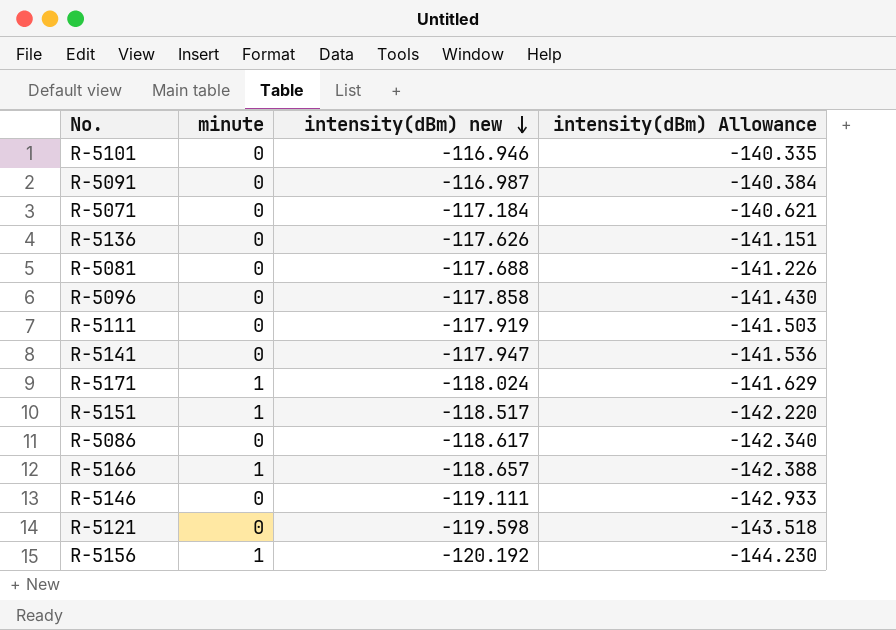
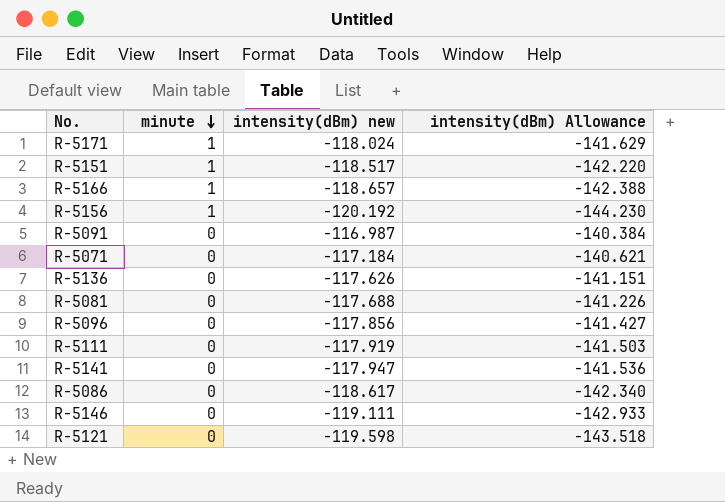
row order: intensity(dBm) new descending -> minute descending
row R-5101: 0 | -116.946 | -140.335 -> none
R-5096 | intensity(dBm) new: -117.858 -> -117.856
R-5096 | intensity(dBm) Allowance: -141.430 -> -141.427

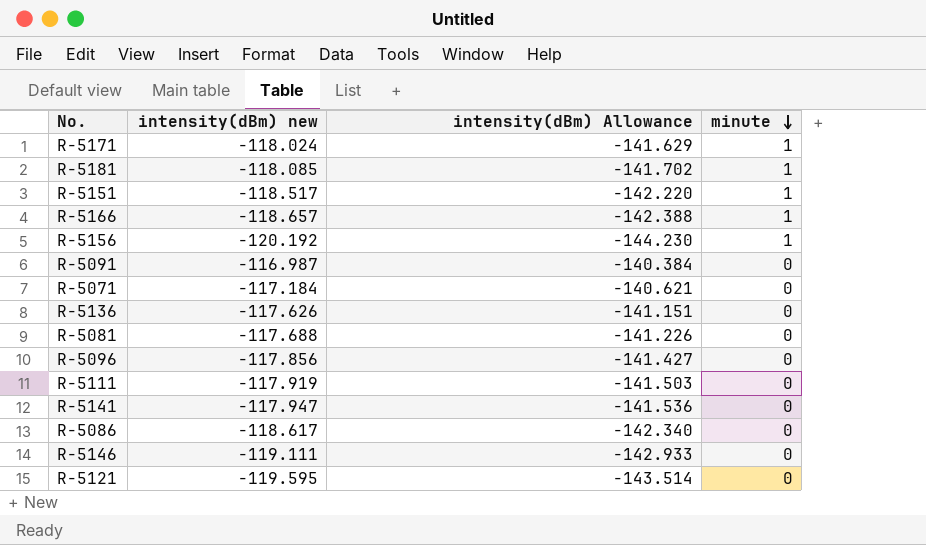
column minute | position: 2 -> 4
row R-5181: none -> -118.085 | -141.702 | 1
R-5121 | intensity(dBm) new: -119.598 -> -119.595
R-5121 | intensity(dBm) Allowance: -143.518 -> -143.514

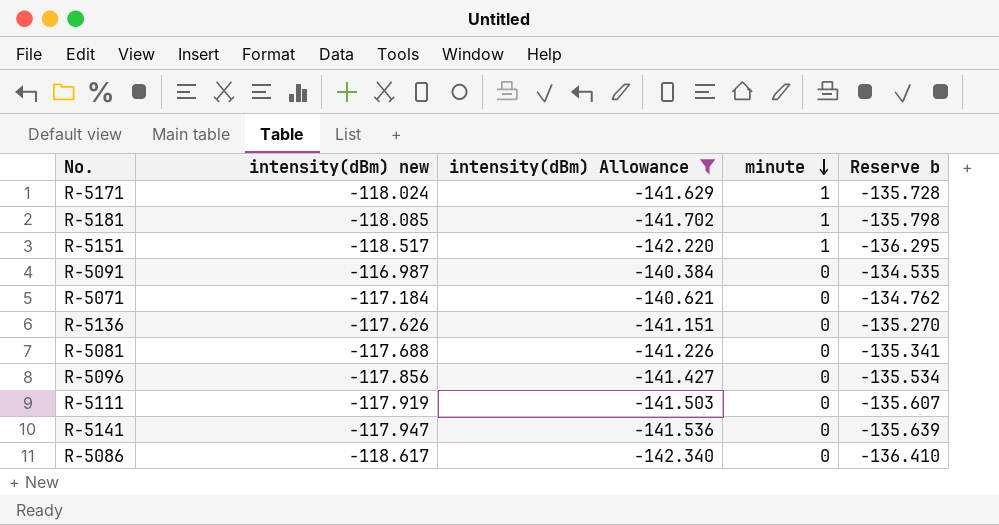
filter: none -> intensity(dBm) Allowance >= -142.340
column Reserve b | formula: none -> [intensity(dBm) new] * 1.15

